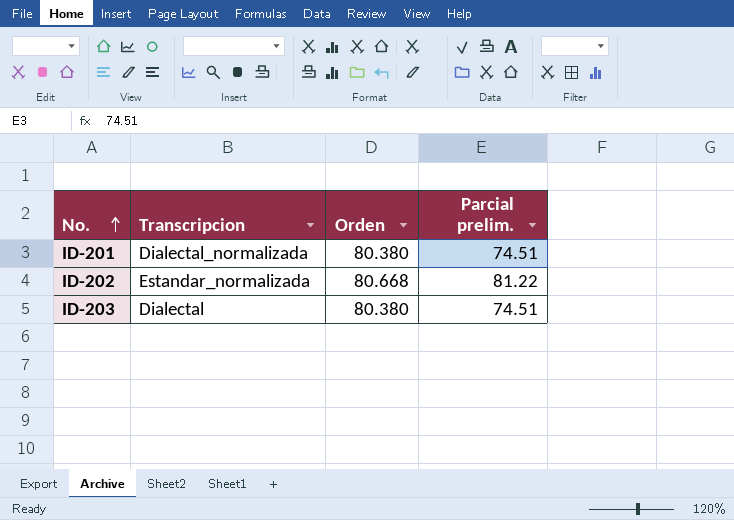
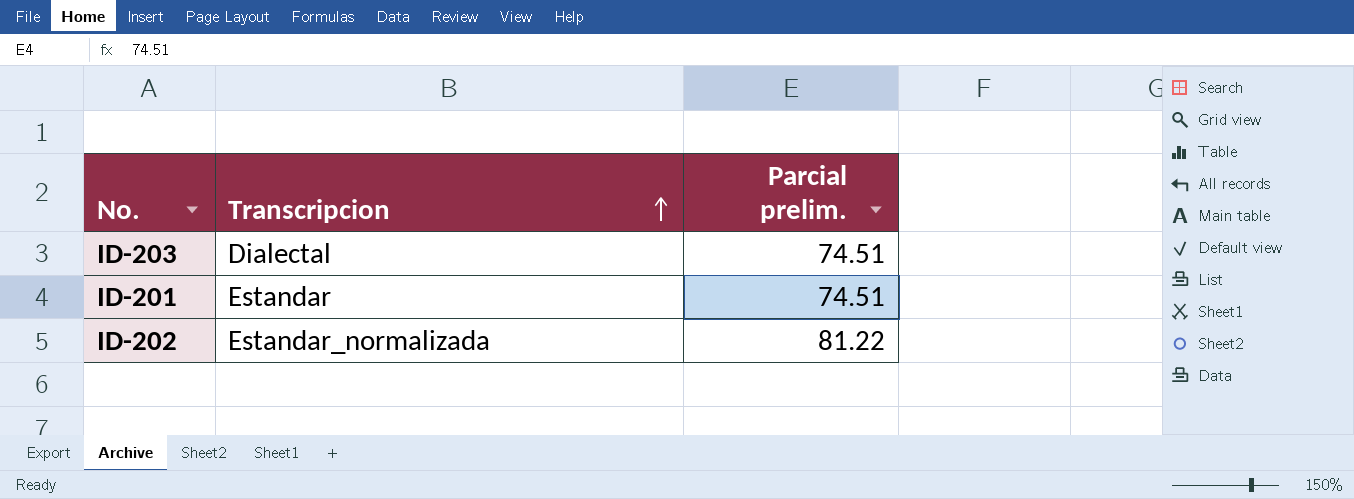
row order: No. ascending -> Transcripcion ascending
column Orden | position: 3 -> none
ID-201 | Transcripcion: Dialectal_normalizada -> Estandar

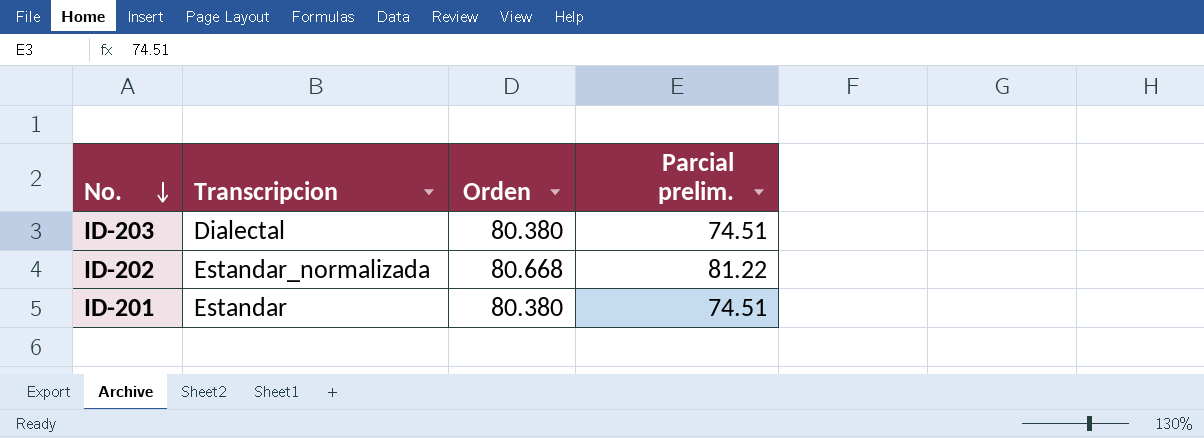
row order: Transcripcion ascending -> No. descending
column Orden | position: none -> 3

